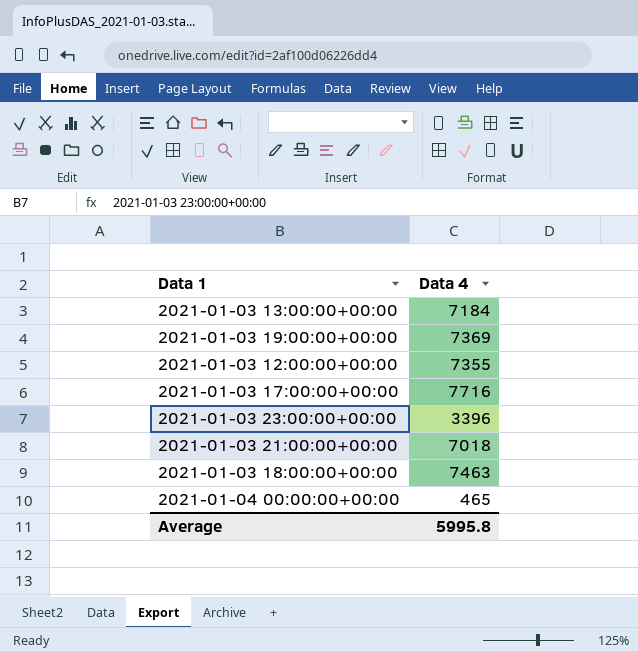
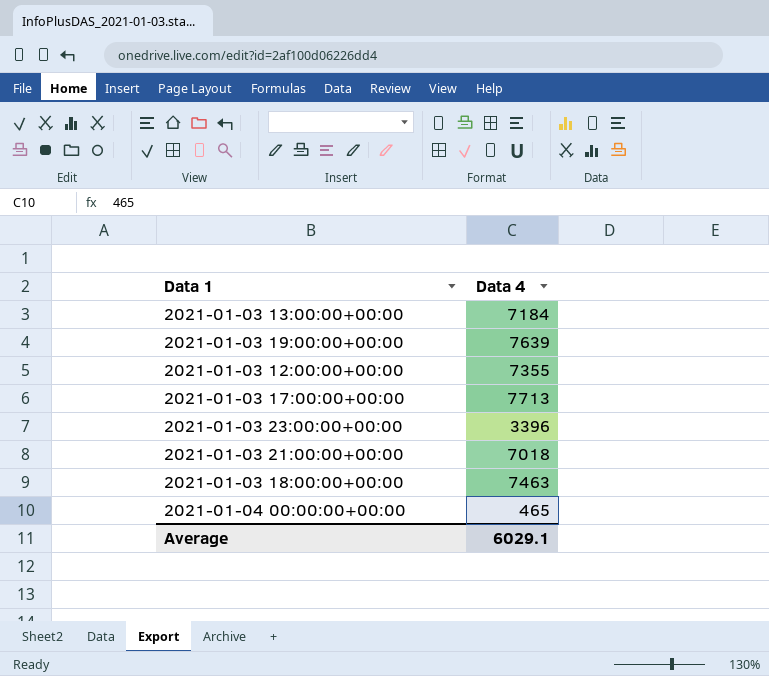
2021-01-03 19:00:00+00:00 | Data 4: 7369 -> 7639
2021-01-03 17:00:00+00:00 | Data 4: 7716 -> 7713
Average | Data 4: 5995.8 -> 6029.1

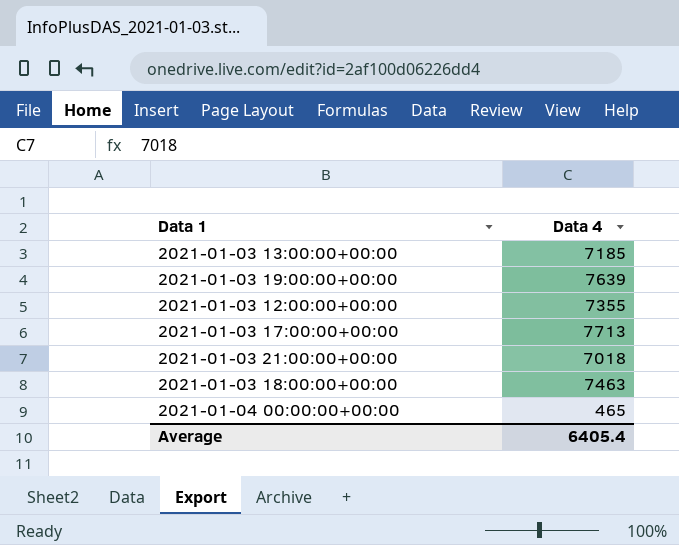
row 2021-01-03 23:00:00+00:00: 3396 -> none
2021-01-03 13:00:00+00:00 | Data 4: 7184 -> 7185
Average | Data 4: 6029.1 -> 6405.4

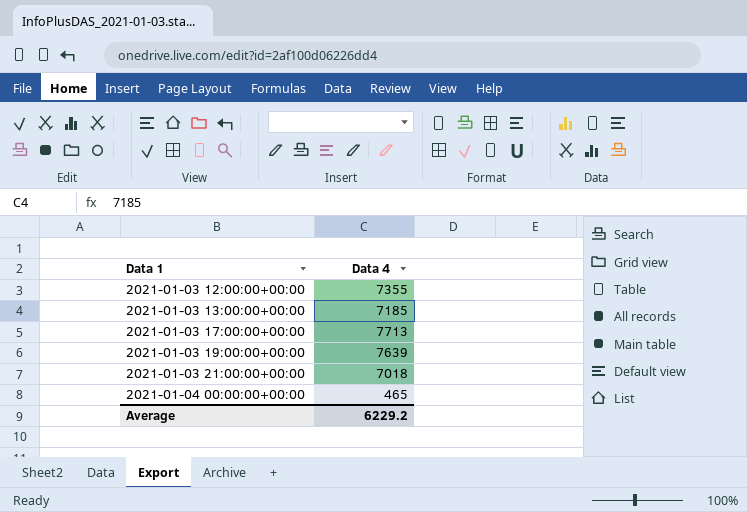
row order: none -> Data 1 ascending
row 2021-01-03 18:00:00+00:00: 7463 -> none
Average | Data 4: 6405.4 -> 6229.2

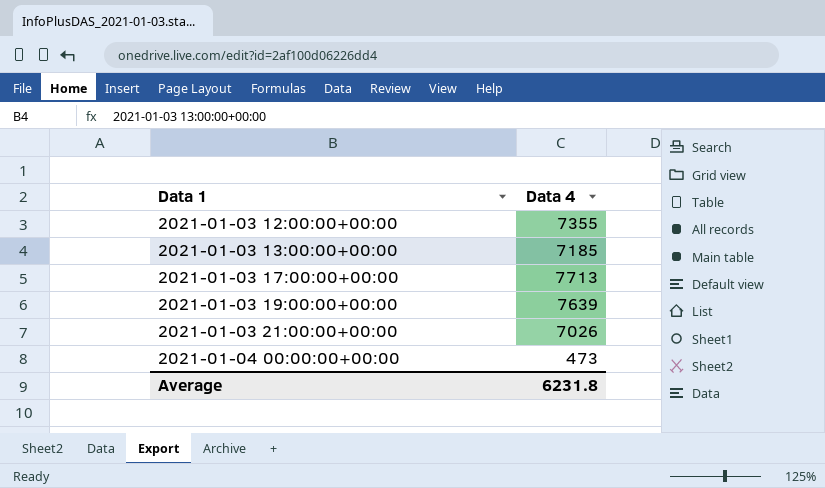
2021-01-03 21:00:00+00:00 | Data 4: 7018 -> 7026
2021-01-04 00:00:00+00:00 | Data 4: 465 -> 473
Average | Data 4: 6229.2 -> 6231.8

